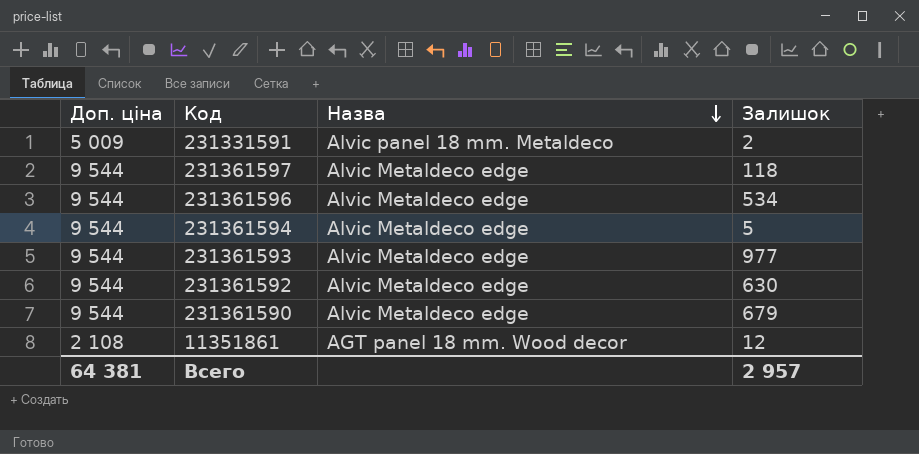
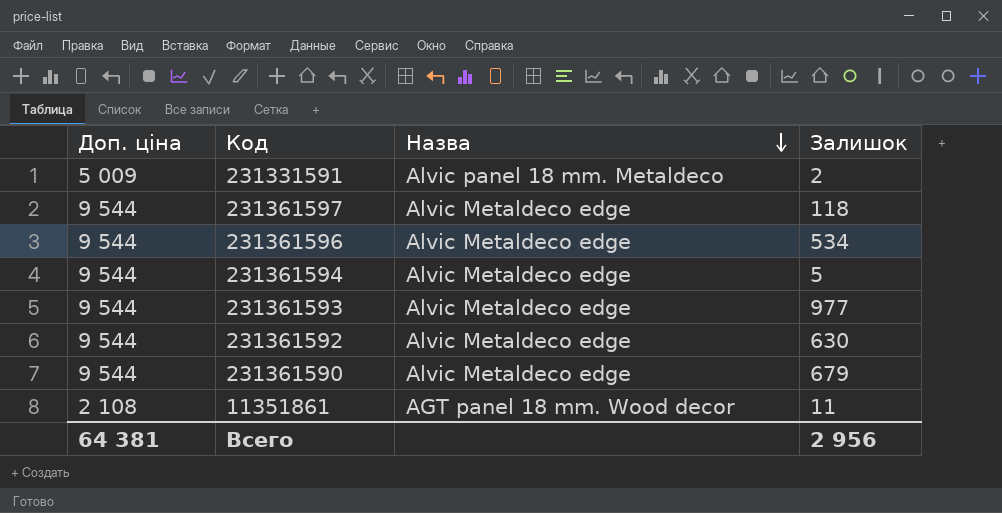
11351861 | Залишок: 12 -> 11
Всего | Залишок: 2 957 -> 2 956

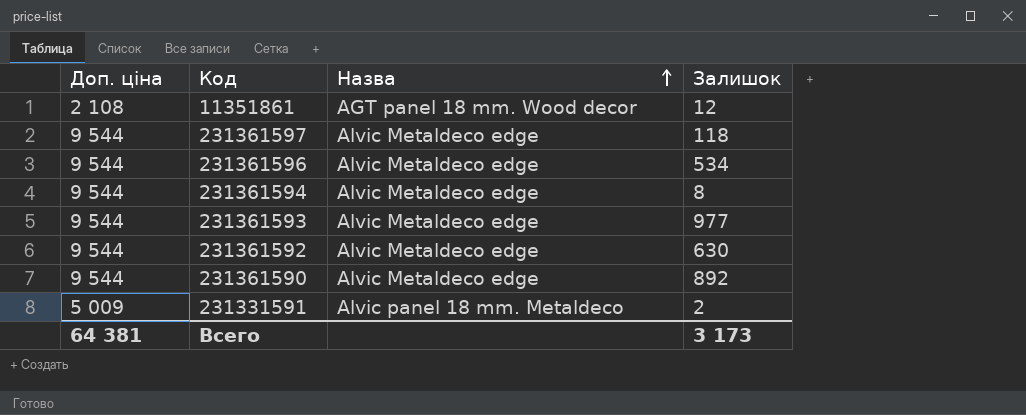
row order: Назва descending -> Назва ascending
11351861 | Залишок: 11 -> 12
231361594 | Залишок: 5 -> 8
231361590 | Залишок: 679 -> 892
Всего | Залишок: 2 956 -> 3 173

